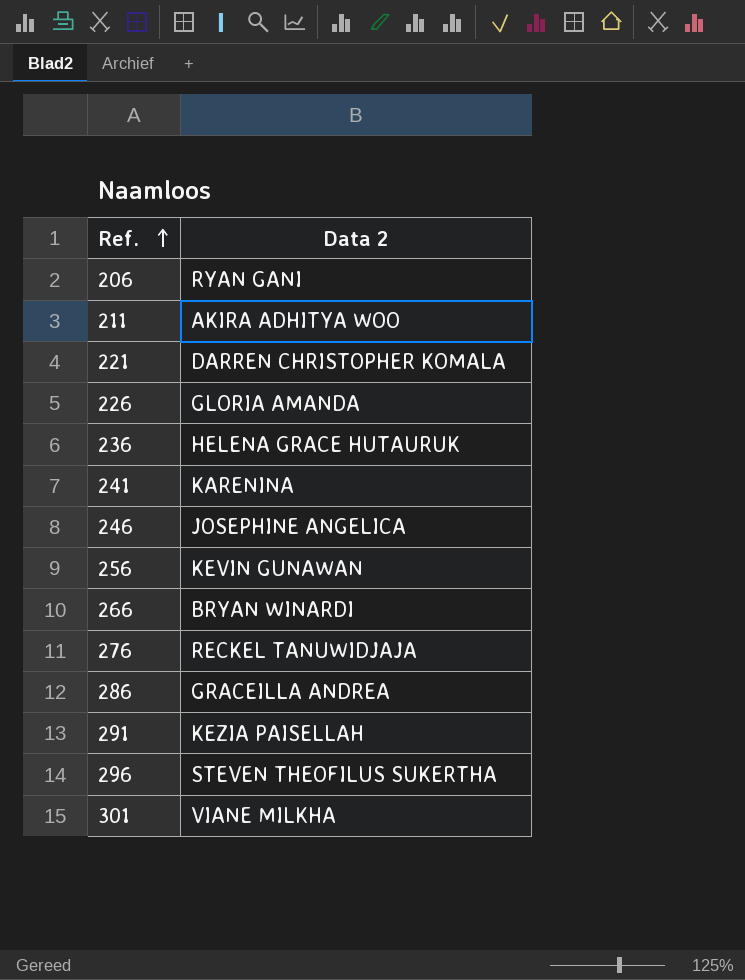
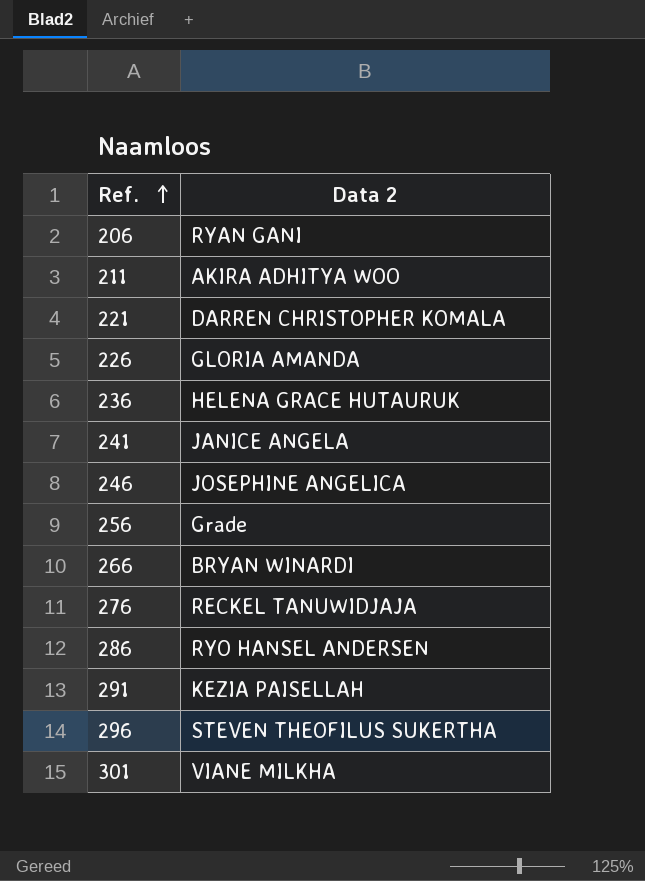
241 | Data 2: KARENINA -> JANICE ANGELA
256 | Data 2: KEVIN GUNAWAN -> Grade
286 | Data 2: GRACEILLA ANDREA -> RYO HANSEL ANDERSEN

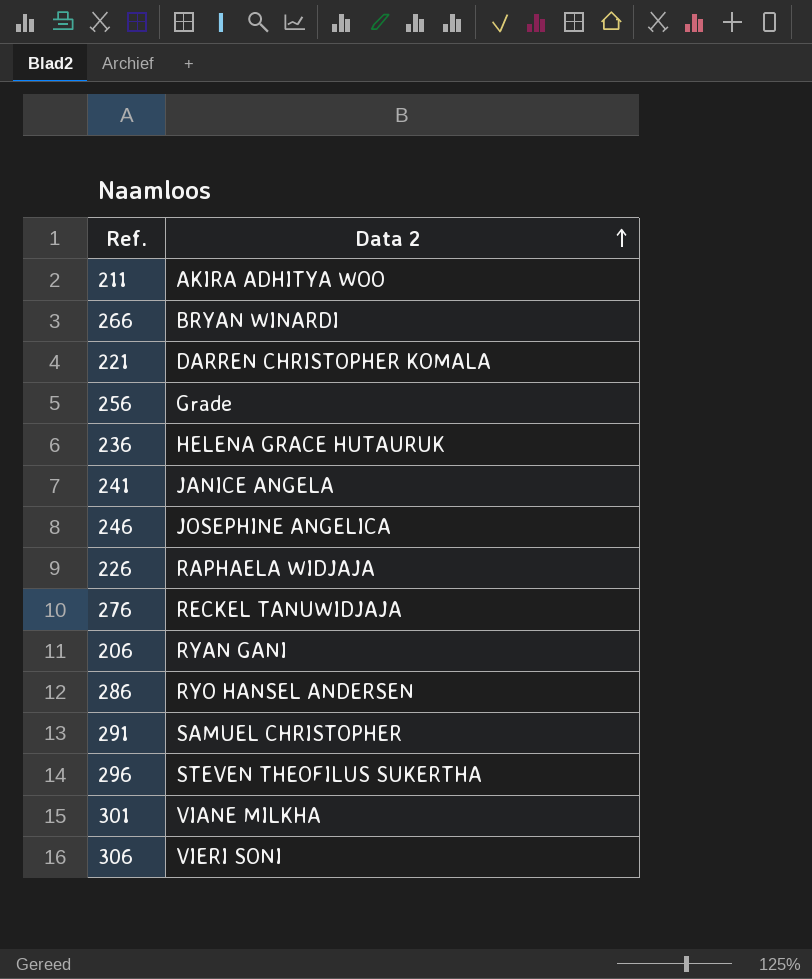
row order: Ref. ascending -> Data 2 ascending
226 | Data 2: GLORIA AMANDA -> RAPHAELA WIDJAJA
291 | Data 2: KEZIA PAISELLAH -> SAMUEL CHRISTOPHER
row 306: none -> VIERI SONI

